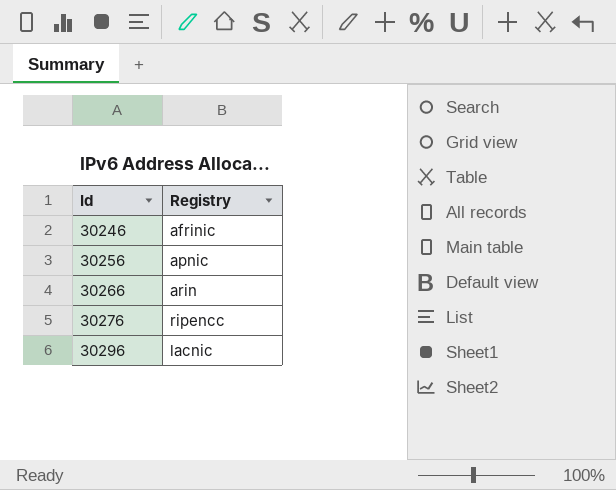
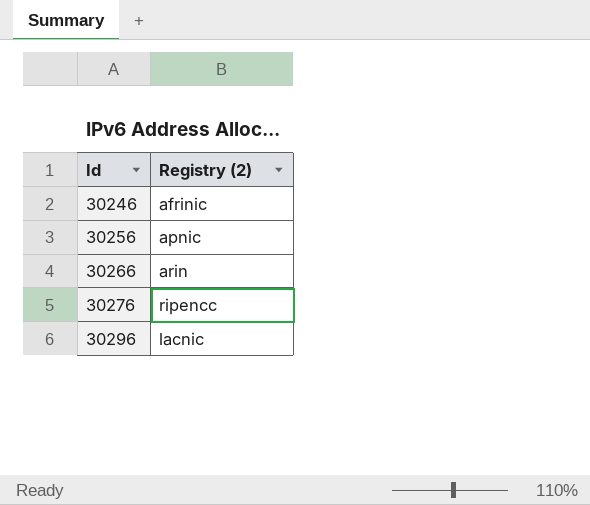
column name: Registry -> Registry (2)

